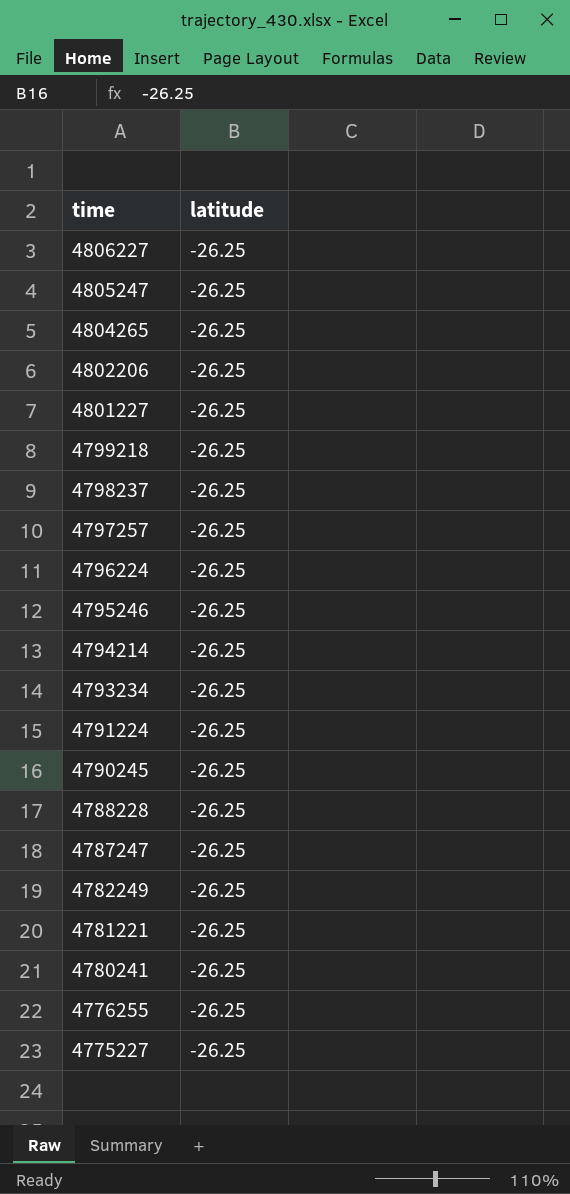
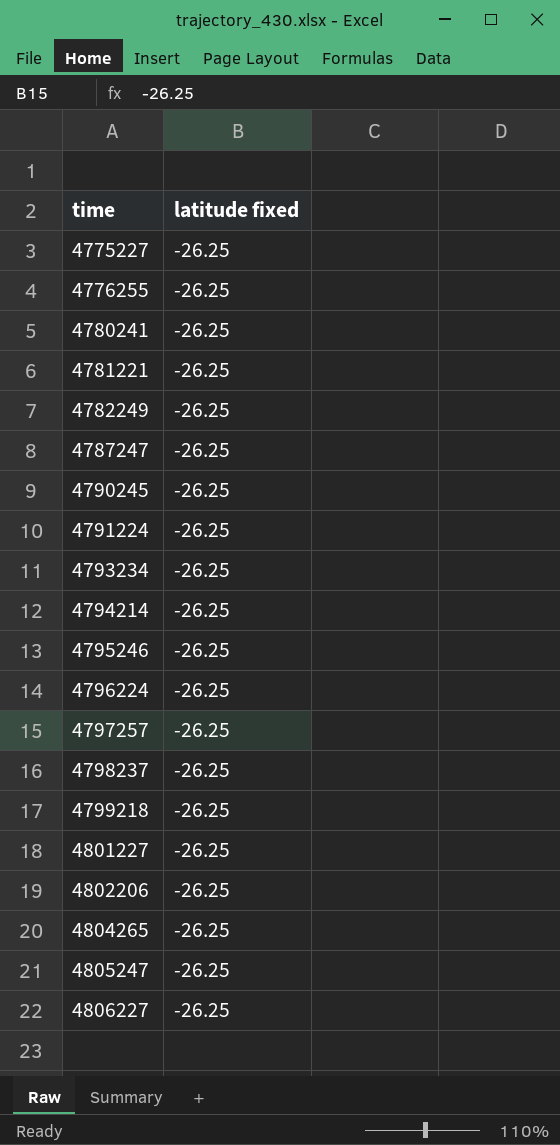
row order: time descending -> time ascending
column name: latitude -> latitude fixed
row 4788228: -26.25 -> none

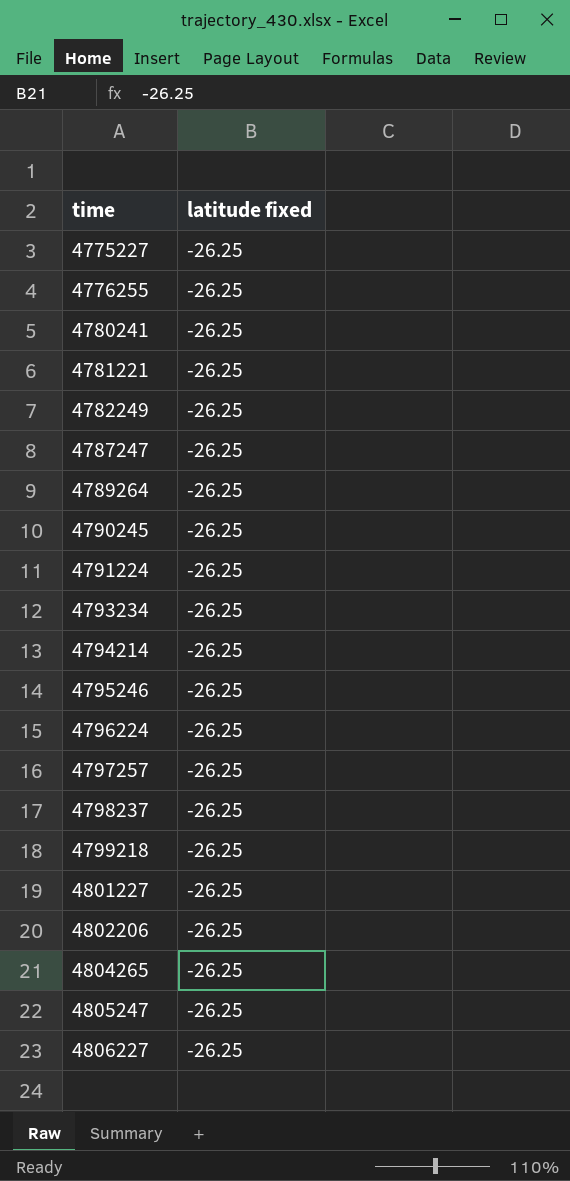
row 4789264: none -> -26.25

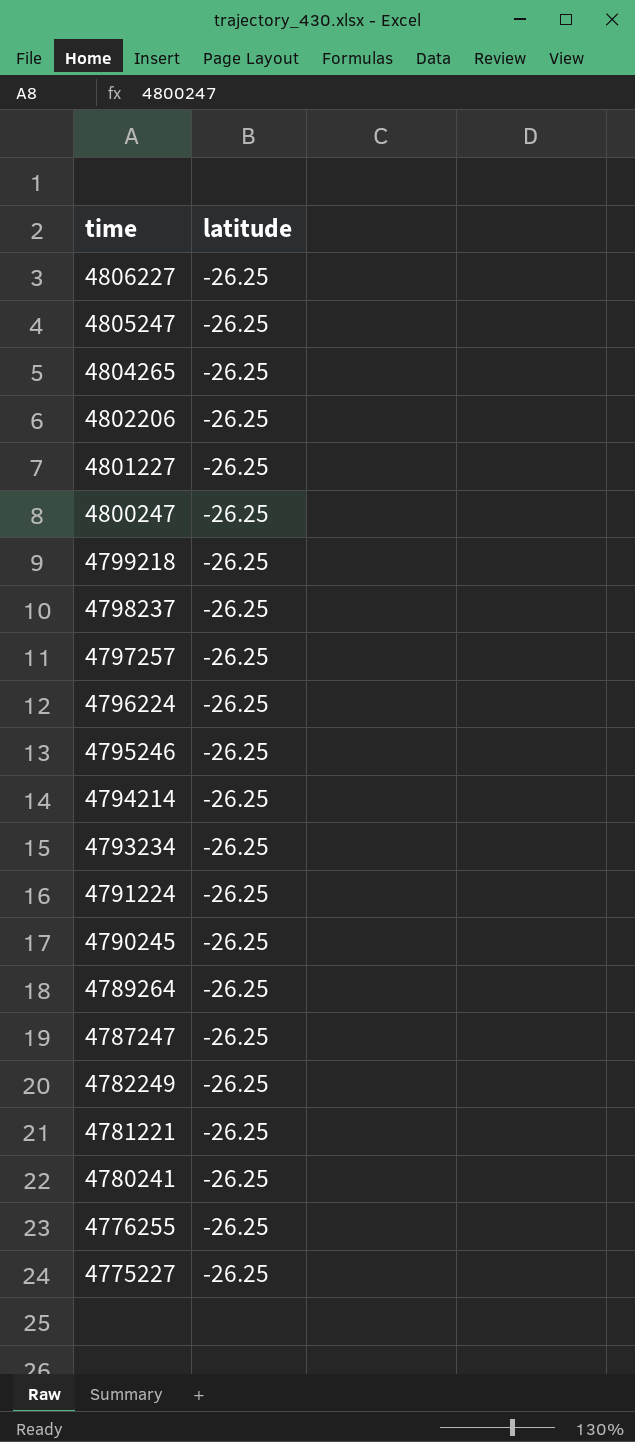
row order: time ascending -> time descending
column name: latitude fixed -> latitude
row 4800247: none -> -26.25

